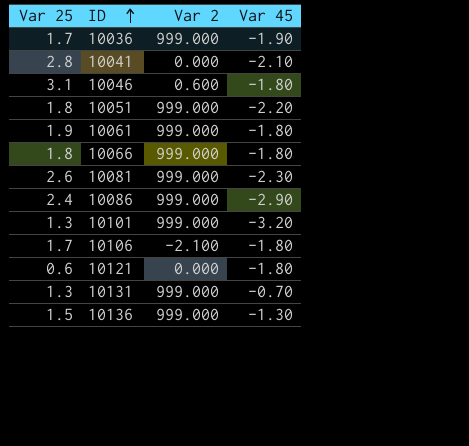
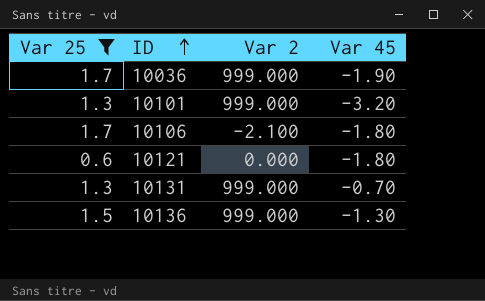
filter: none -> Var 25 <= 1.7

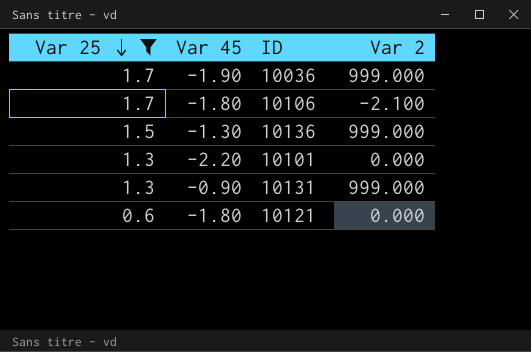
row order: ID ascending -> Var 25 descending
column Var 45 | position: 4 -> 2
10101 | Var 45: -3.20 -> -2.20
10101 | Var 2: 999.000 -> 0.000
10131 | Var 45: -0.70 -> -0.90

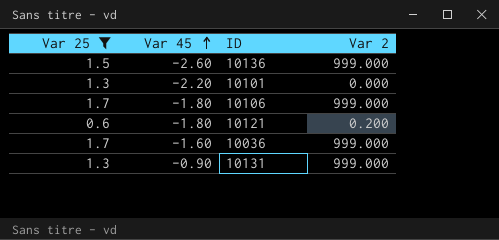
row order: Var 25 descending -> Var 45 ascending
10136 | Var 45: -1.30 -> -2.60
10106 | Var 2: -2.100 -> 999.000
10121 | Var 2: 0.000 -> 0.200
10036 | Var 45: -1.90 -> -1.60

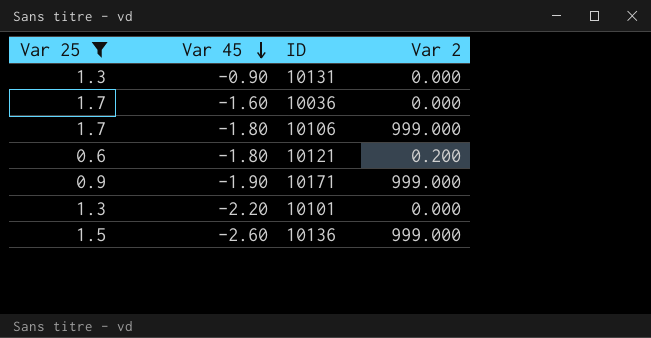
row order: Var 45 ascending -> Var 45 descending
10131 | Var 2: 999.000 -> 0.000
10036 | Var 2: 999.000 -> 0.000
row 10171: none -> 0.9 | -1.90 | 999.000

